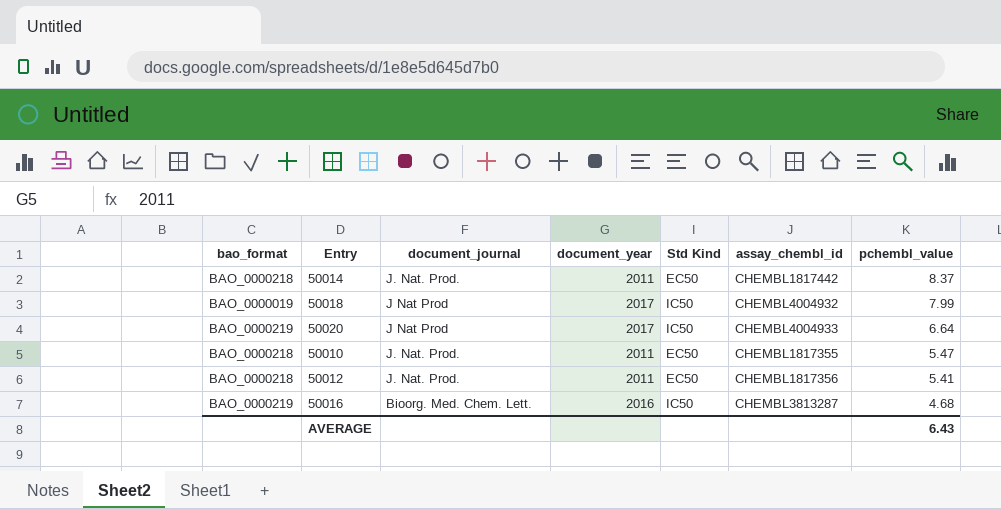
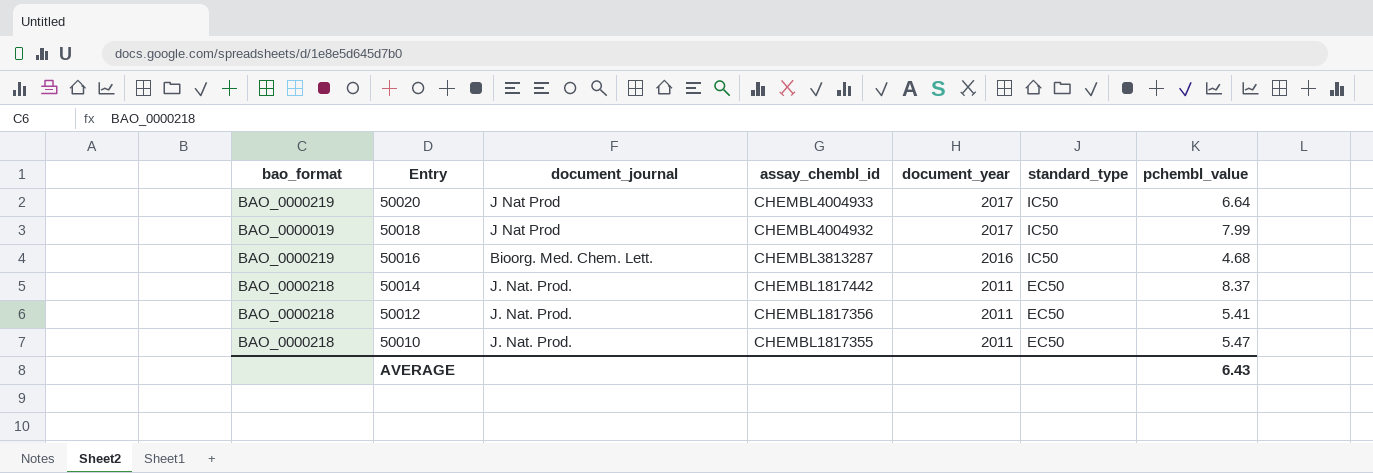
row order: pchembl_value descending -> Entry descending
column assay_chembl_id | position: 6 -> 4
column name: Std Kind -> standard_type

